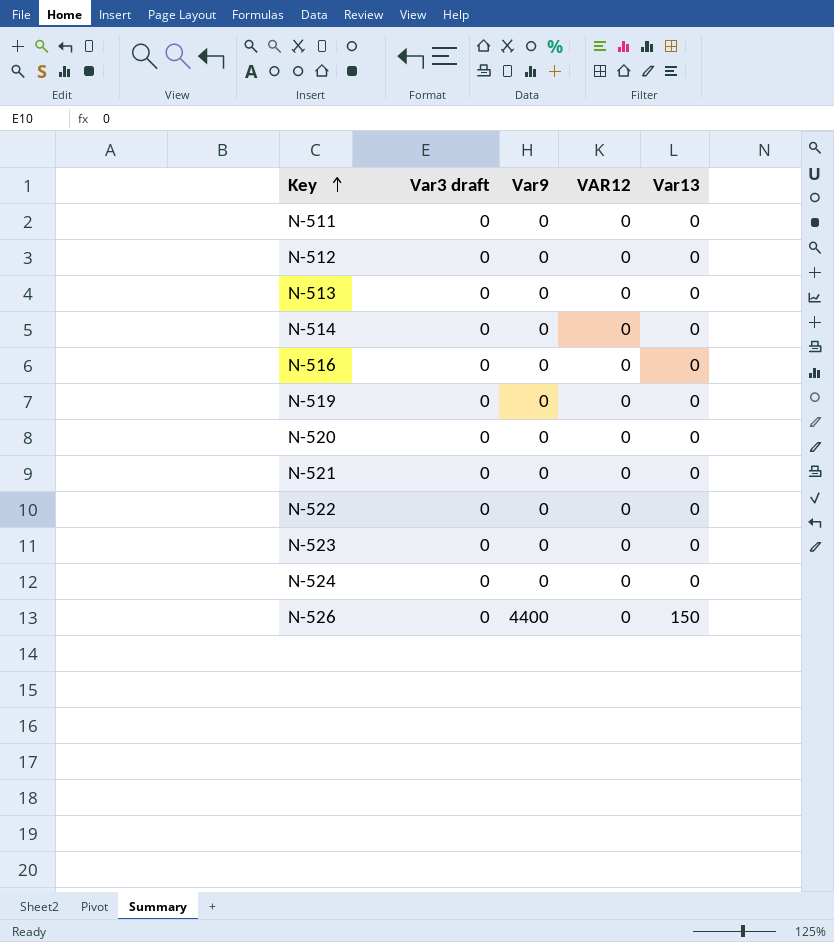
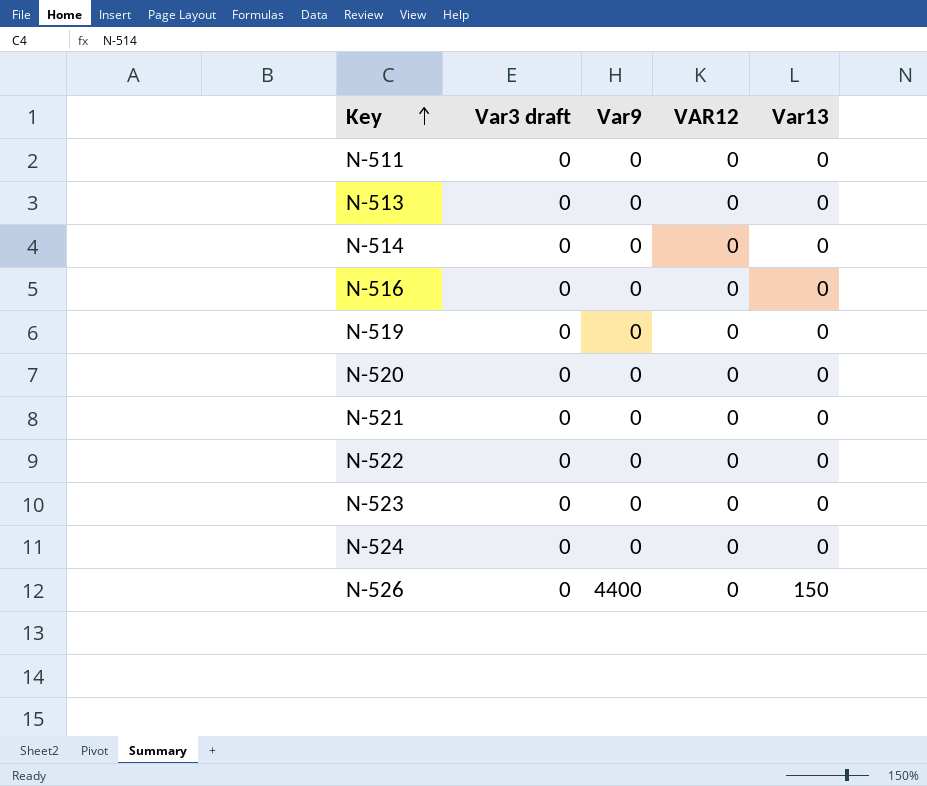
row N-512: 0 | 0 | 0 | 0 -> none

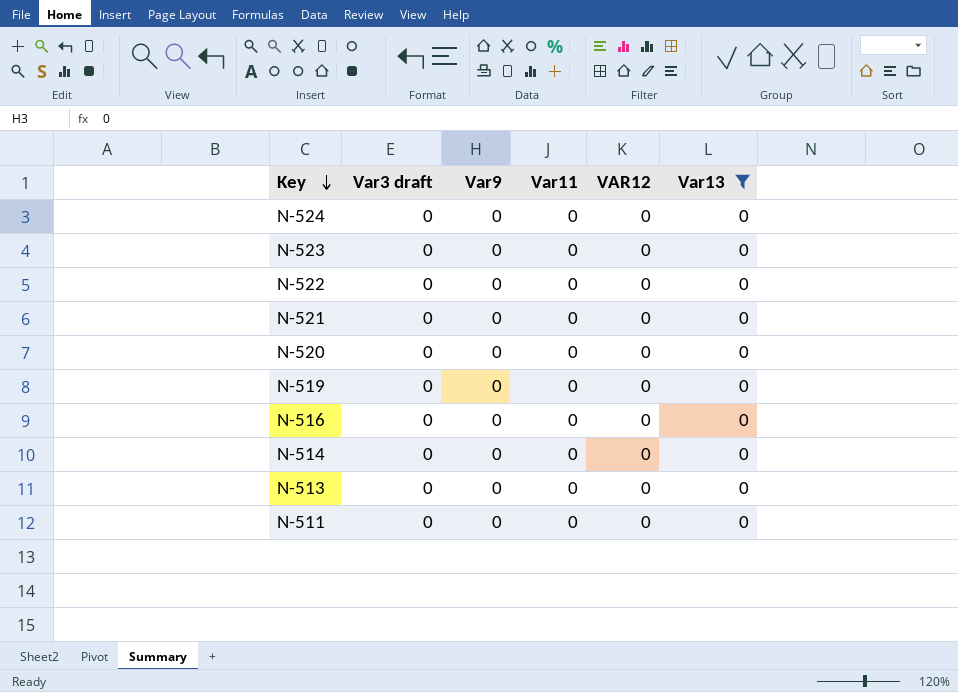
filter: none -> Var13 = 0
row order: Key ascending -> Key descending
column Var11 | position: none -> 4

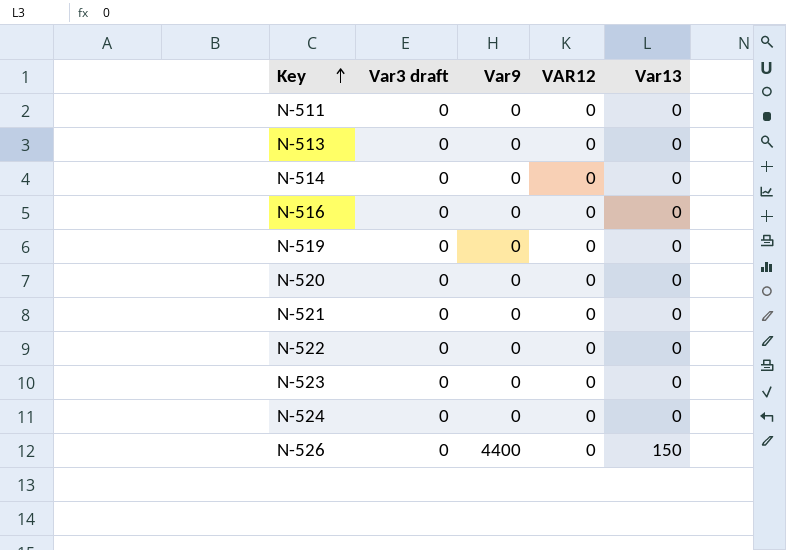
filter: Var13 = 0 -> none
row order: Key descending -> Key ascending
column Var11 | position: 4 -> none

